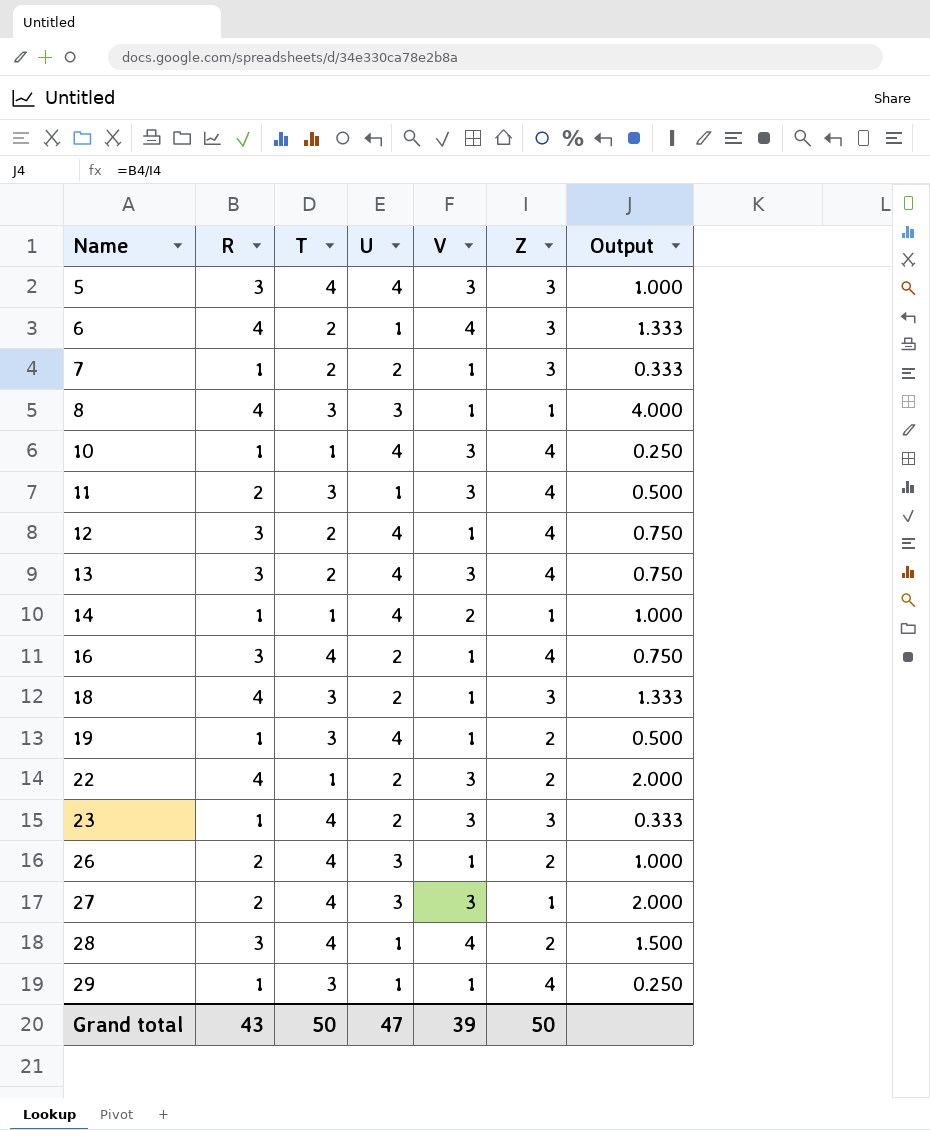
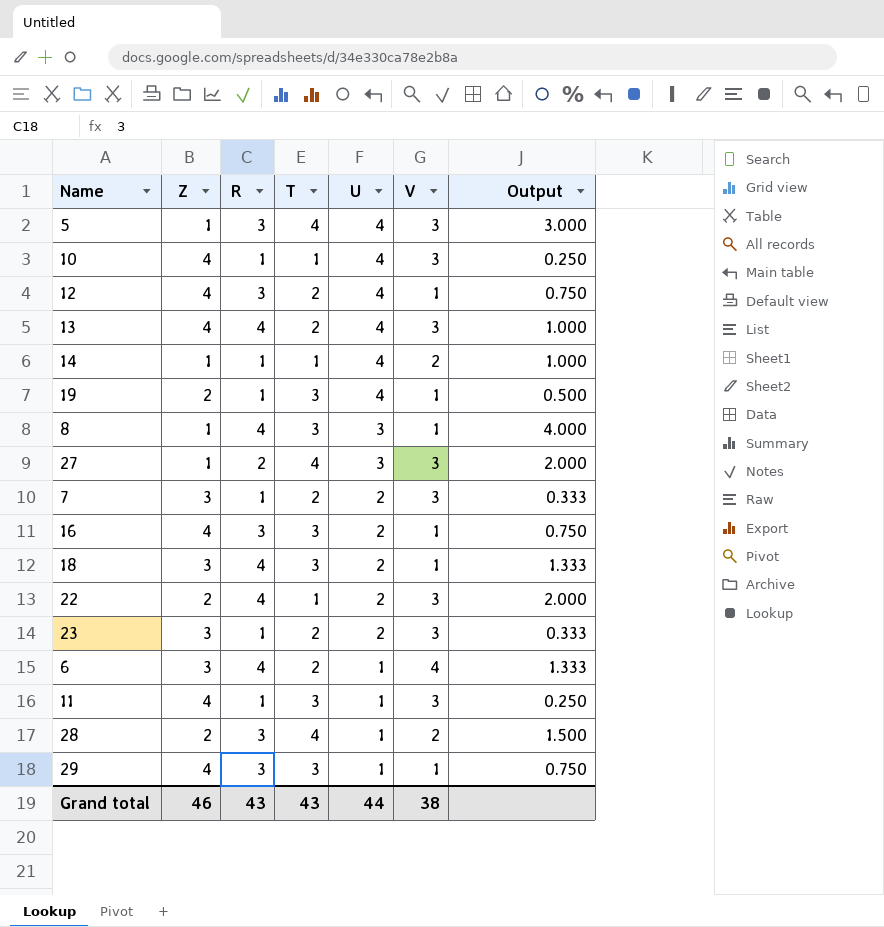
row order: Name ascending -> U descending
column Z | position: 6 -> 2
row 26: 2 | 4 | 3 | 1 | 2 | 1.000 -> none
5 | Z: 3 -> 1
5 | Output: 1.000 -> 3.000
13 | R: 3 -> 4
13 | Output: 0.750 -> 1.000
7 | V: 1 -> 3
16 | T: 4 -> 3
23 | T: 4 -> 2
11 | R: 2 -> 1
11 | Output: 0.500 -> 0.250
28 | V: 4 -> 2
29 | R: 1 -> 3
29 | Output: 0.250 -> 0.750
Grand total | Z: 50 -> 46
Grand total | T: 50 -> 43
Grand total | U: 47 -> 44
Grand total | V: 39 -> 38

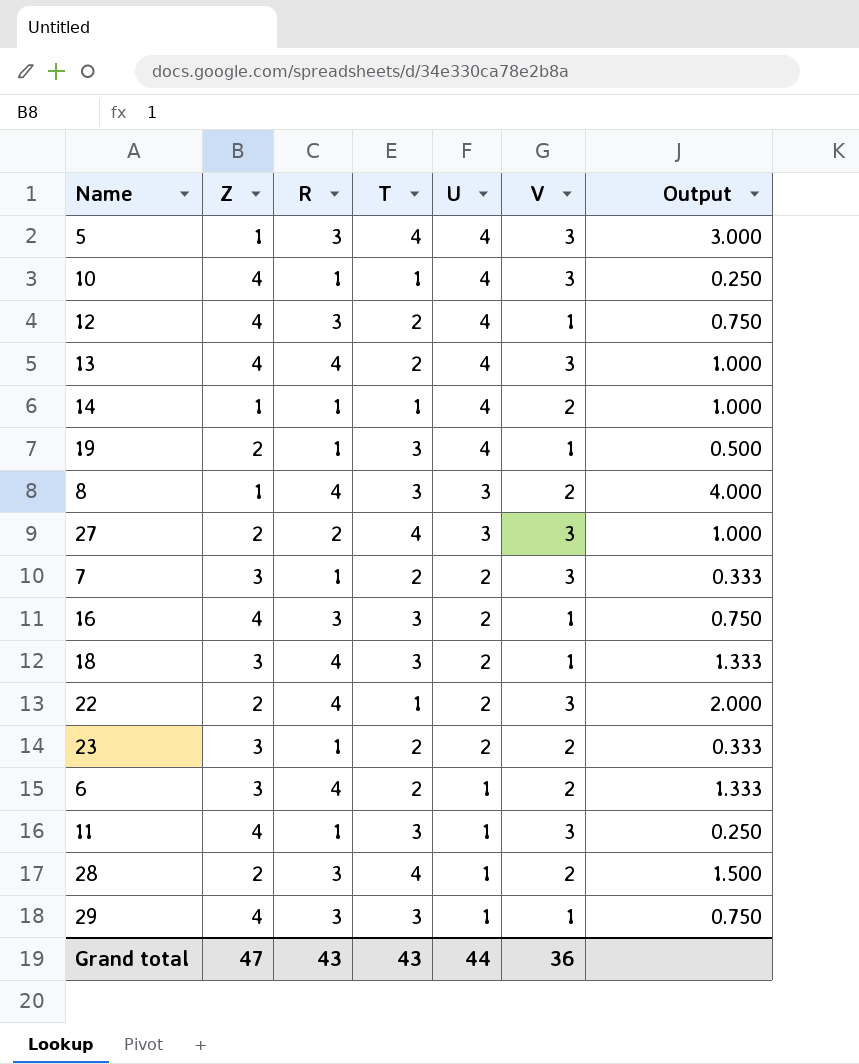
8 | V: 1 -> 2
27 | Z: 1 -> 2
27 | Output: 2.000 -> 1.000
23 | V: 3 -> 2
6 | V: 4 -> 2
Grand total | Z: 46 -> 47
Grand total | V: 38 -> 36

